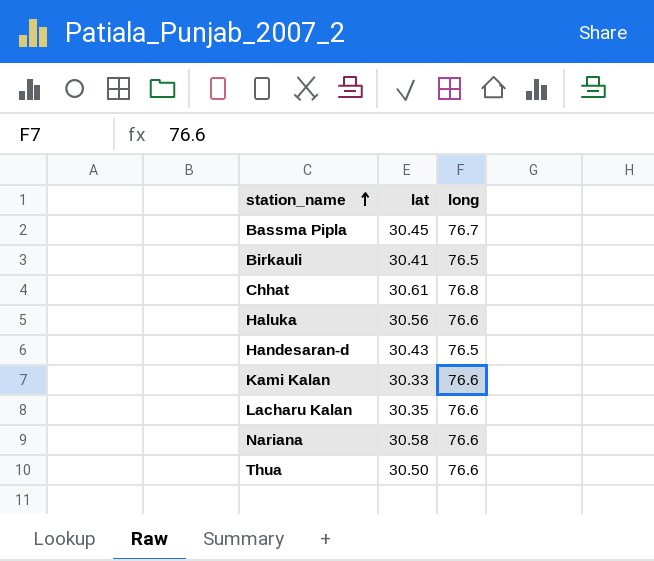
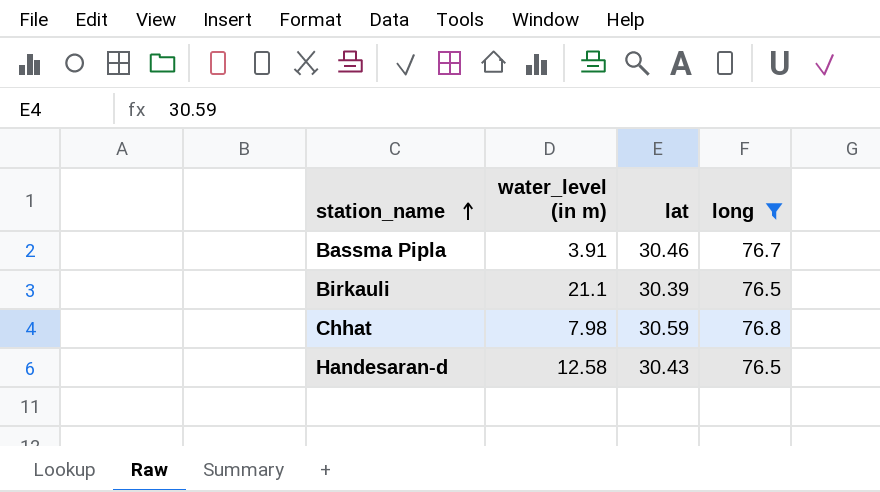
filter: none -> long != 76.6
column water_level (in m) | position: none -> 2
Bassma Pipla | lat: 30.45 -> 30.46
Birkauli | lat: 30.41 -> 30.39
Chhat | lat: 30.61 -> 30.59

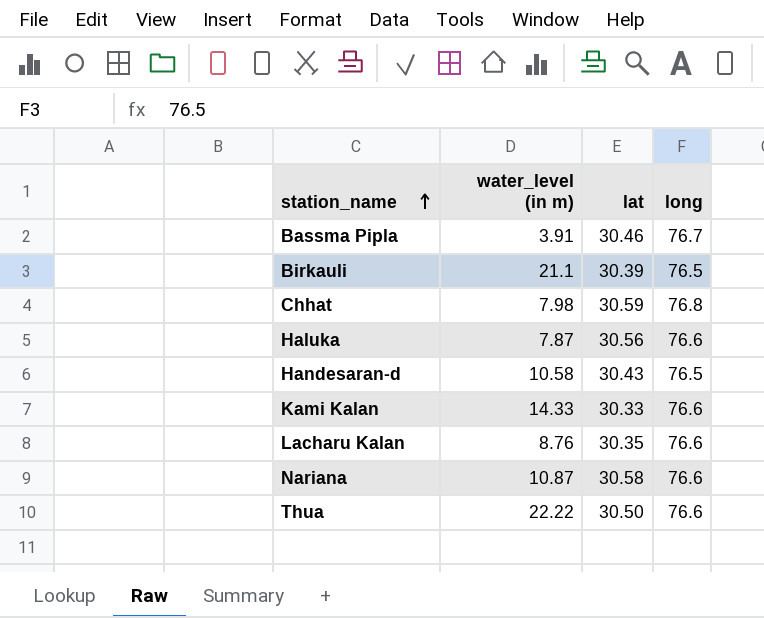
filter: long != 76.6 -> none
Handesaran-d | water_level (in m): 12.58 -> 10.58

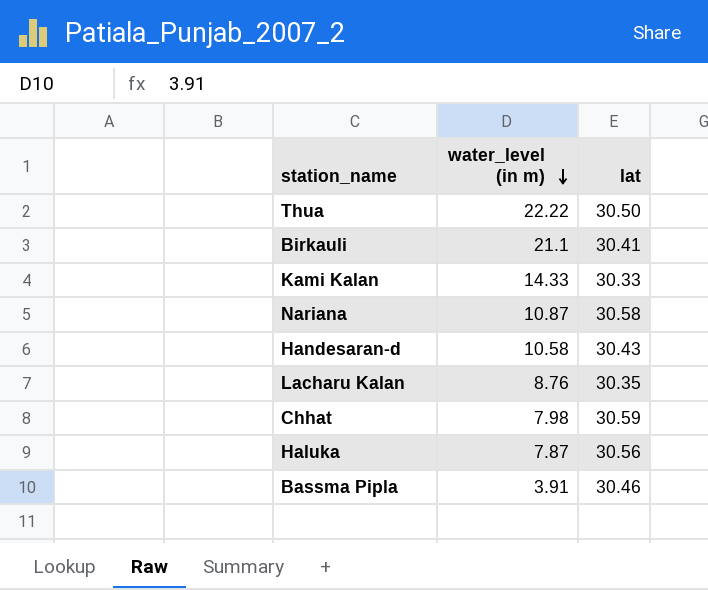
row order: station_name ascending -> water_level (in m) descending
column long | position: 4 -> none
Birkauli | lat: 30.39 -> 30.41

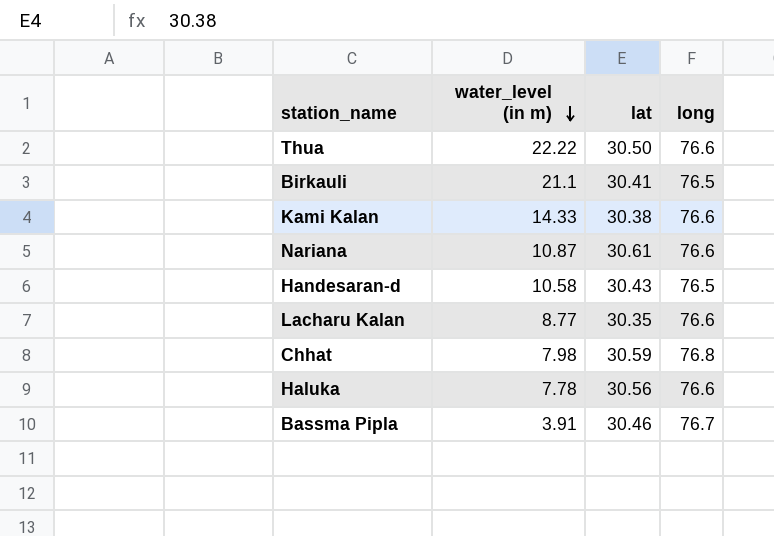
column long | position: none -> 4
Kami Kalan | lat: 30.33 -> 30.38
Nariana | lat: 30.58 -> 30.61
Lacharu Kalan | water_level (in m): 8.76 -> 8.77
Haluka | water_level (in m): 7.87 -> 7.78

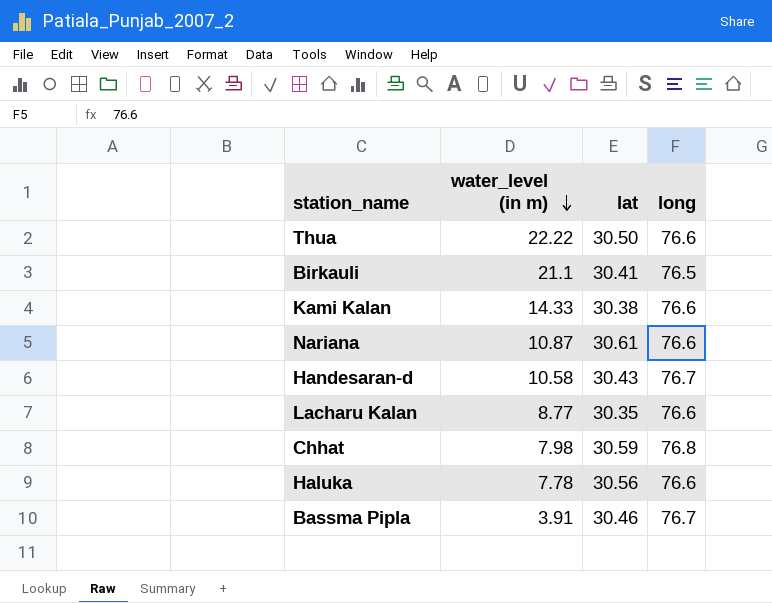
Handesaran-d | long: 76.5 -> 76.7

